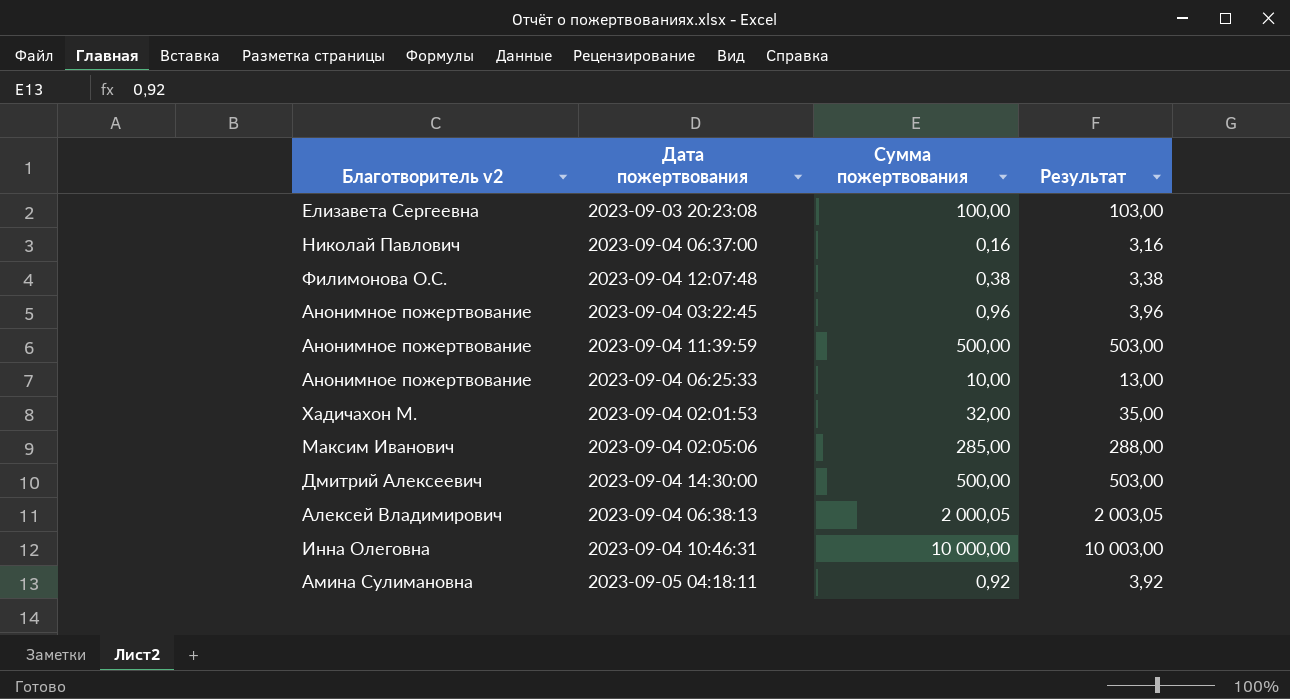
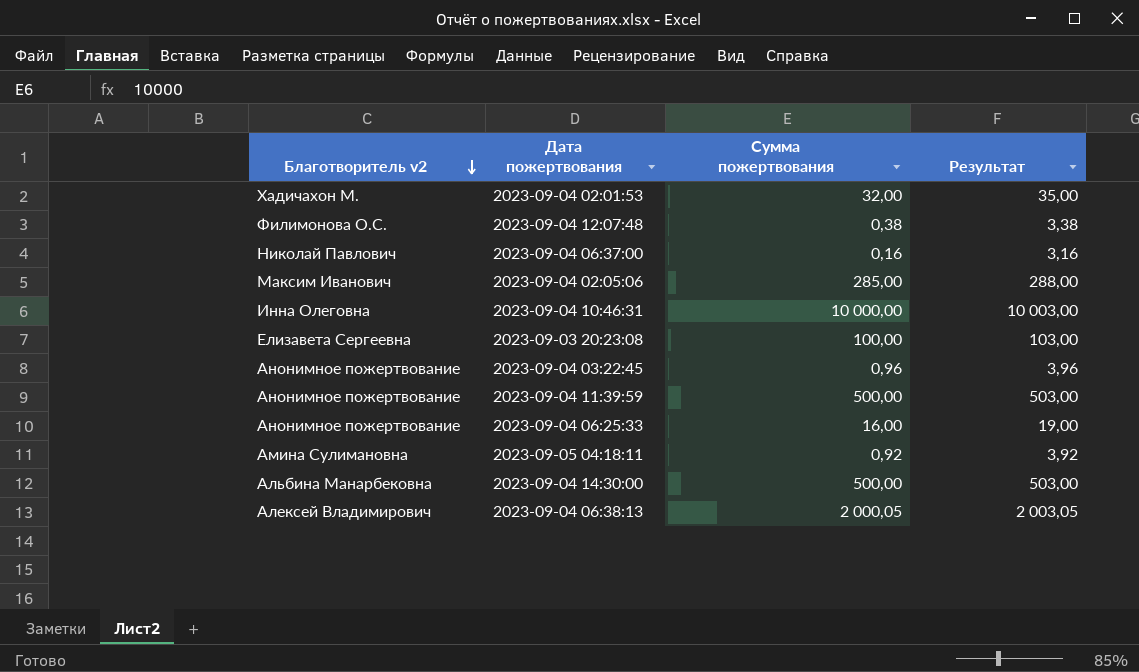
row order: none -> Благотворитель v2 descending
2023-09-04 06:25:33 | Сумма пожертвования: 10,00 -> 16,00
2023-09-04 06:25:33 | Результат: 13,00 -> 19,00
2023-09-04 14:30:00 | Благотворитель v2: Дмитрий Алексеевич -> Альбина Манарбековна

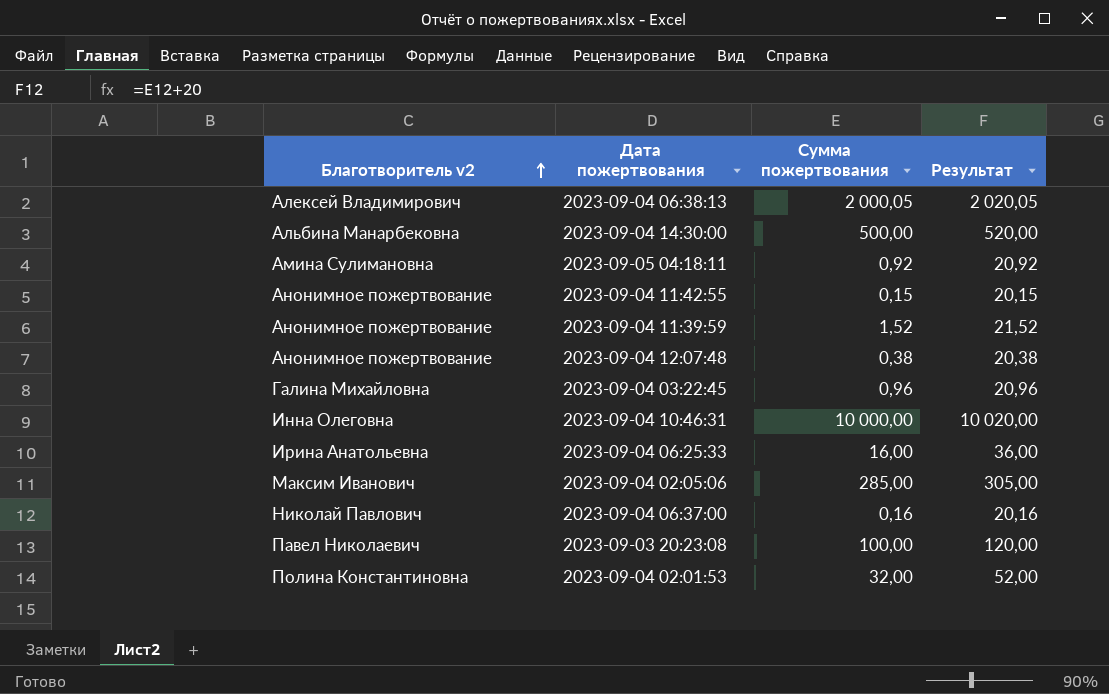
row order: Благотворитель v2 descending -> Благотворитель v2 ascending
column Результат | formula: [Сумма пожертвования] + 3 -> [Сумма пожертвования] + 20
row 2023-09-04 11:42:55: none -> Анонимное пожертвование | 0,15 | 20,15
2023-09-04 11:39:59 | Сумма пожертвования: 500,00 -> 1,52
2023-09-04 12:07:48 | Благотворитель v2: Филимонова О.С. -> Анонимное пожертвование
2023-09-04 03:22:45 | Благотворитель v2: Анонимное пожертвование -> Галина Михайловна
2023-09-04 06:25:33 | Благотворитель v2: Анонимное пожертвование -> Ирина Анатольевна
2023-09-03 20:23:08 | Благотворитель v2: Елизавета Сергеевна -> Павел Николаевич
2023-09-04 02:01:53 | Благотворитель v2: Хадичахон М. -> Полина Константиновна

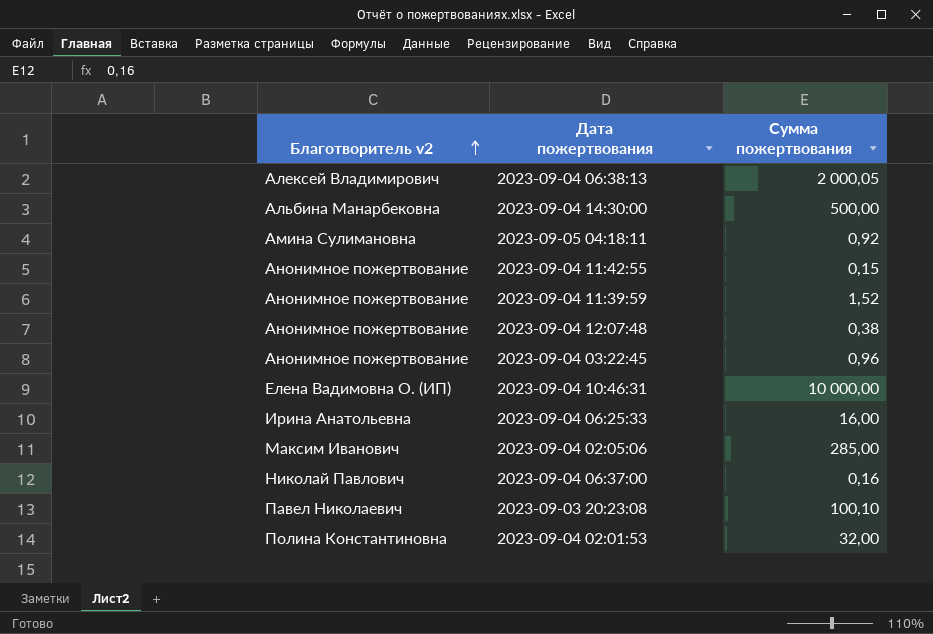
column Результат | formula: [Сумма пожертвования] + 20 -> none
2023-09-04 03:22:45 | Благотворитель v2: Галина Михайловна -> Анонимное пожертвование
2023-09-04 10:46:31 | Благотворитель v2: Инна Олеговна -> Елена Вадимовна О. (ИП)
2023-09-03 20:23:08 | Сумма пожертвования: 100,00 -> 100,10

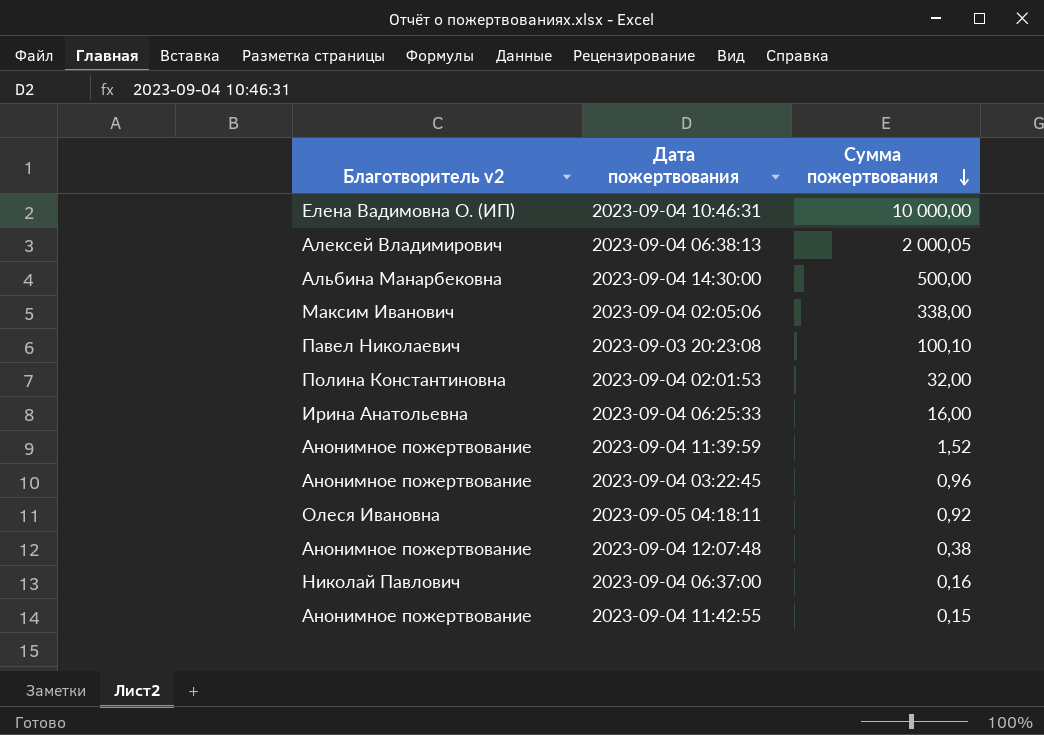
row order: Благотворитель v2 ascending -> Сумма пожертвования descending
2023-09-04 02:05:06 | Сумма пожертвования: 285,00 -> 338,00
2023-09-05 04:18:11 | Благотворитель v2: Амина Сулимановна -> Олеся Ивановна

